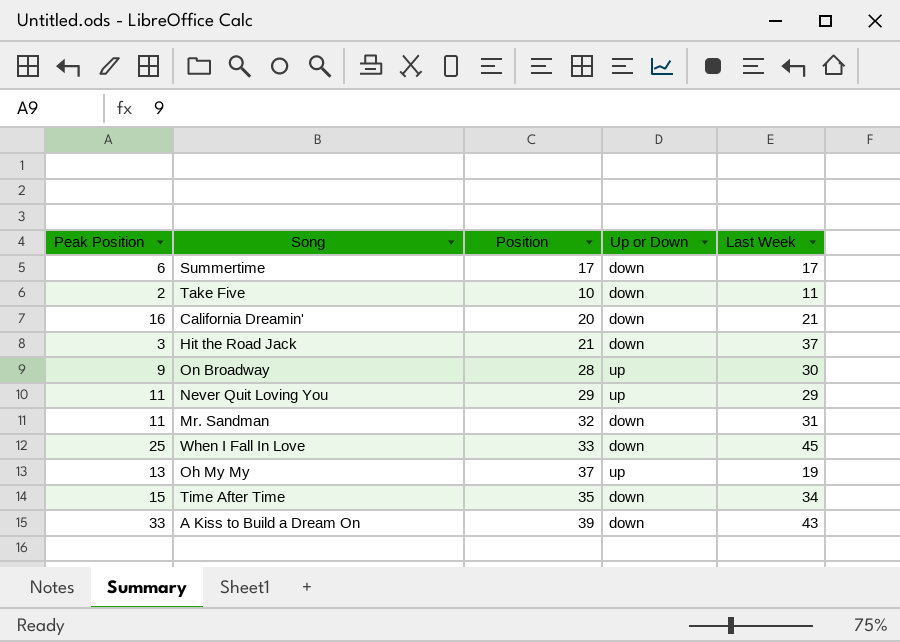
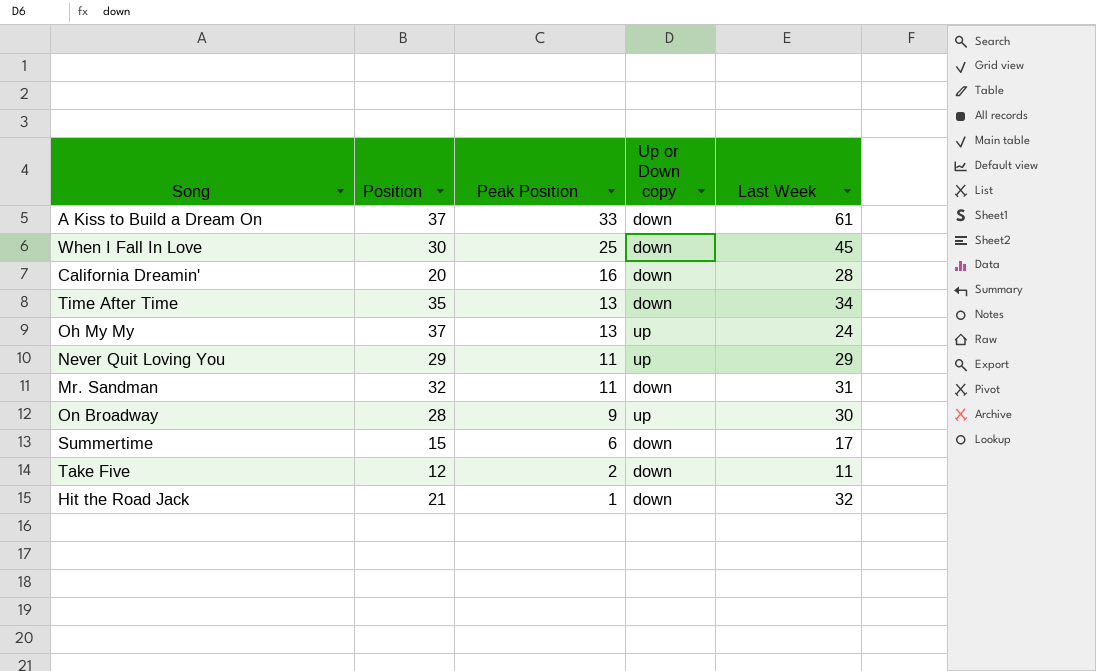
row order: none -> Peak Position descending
column Peak Position | position: 1 -> 3
column name: Up or Down -> Up or Down copy
A Kiss to Build a Dream On | Position: 39 -> 37
A Kiss to Build a Dream On | Last Week: 43 -> 61
When I Fall In Love | Position: 33 -> 30
California Dreamin' | Last Week: 21 -> 28
Time After Time | Peak Position: 15 -> 13
Oh My My | Last Week: 19 -> 24
Summertime | Position: 17 -> 15
Take Five | Position: 10 -> 12
Hit the Road Jack | Peak Position: 3 -> 1
Hit the Road Jack | Last Week: 37 -> 32

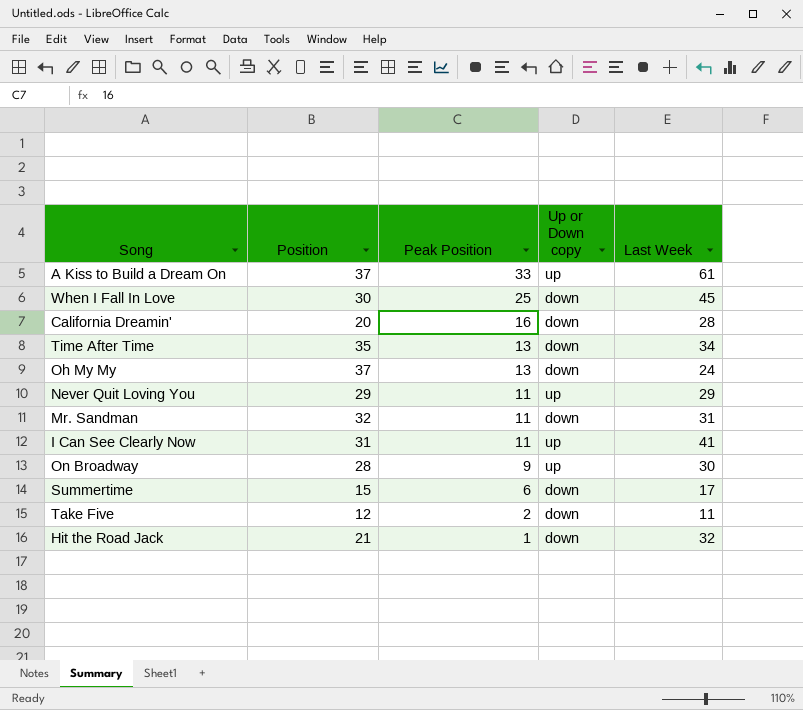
A Kiss to Build a Dream On | Up or Down copy: down -> up
Oh My My | Up or Down copy: up -> down
row I Can See Clearly Now: none -> 31 | 11 | up | 41

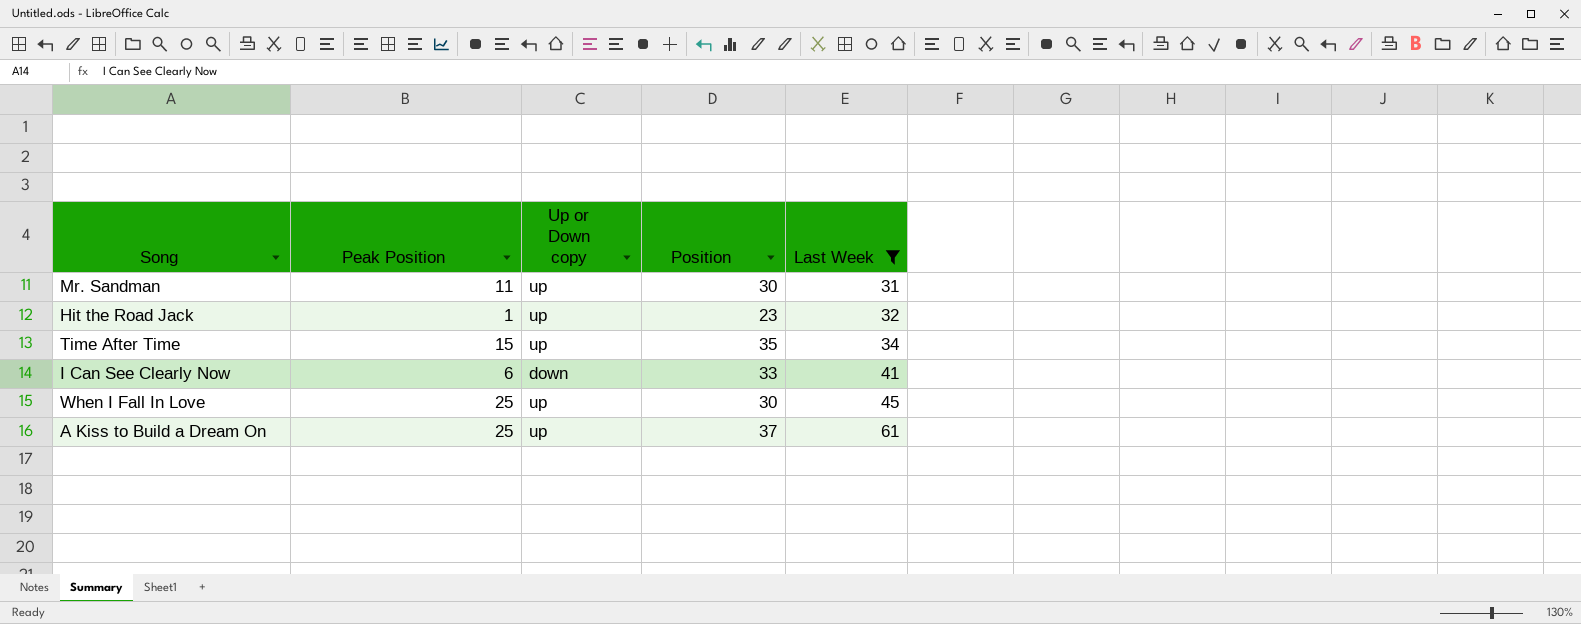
filter: none -> Last Week >= 31
row order: Peak Position descending -> Last Week ascending
column Position | position: 2 -> 4
Mr. Sandman | Up or Down copy: down -> up
Mr. Sandman | Position: 32 -> 30
Hit the Road Jack | Up or Down copy: down -> up
Hit the Road Jack | Position: 21 -> 23
Time After Time | Peak Position: 13 -> 15
Time After Time | Up or Down copy: down -> up
I Can See Clearly Now | Peak Position: 11 -> 6
I Can See Clearly Now | Up or Down copy: up -> down
I Can See Clearly Now | Position: 31 -> 33
When I Fall In Love | Up or Down copy: down -> up
A Kiss to Build a Dream On | Peak Position: 33 -> 25

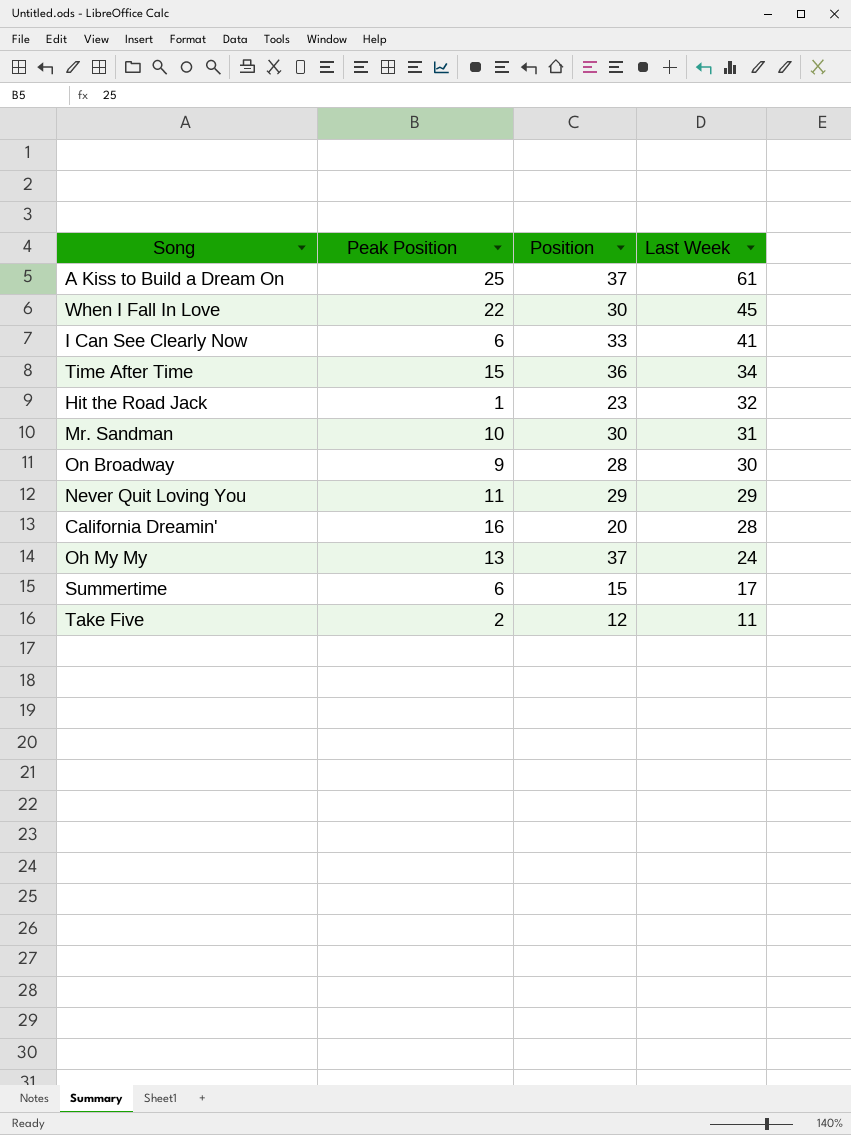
filter: Last Week >= 31 -> none
row order: Last Week ascending -> Last Week descending
column Up or Down copy | position: 3 -> none
When I Fall In Love | Peak Position: 25 -> 22
Time After Time | Position: 35 -> 36
Mr. Sandman | Peak Position: 11 -> 10

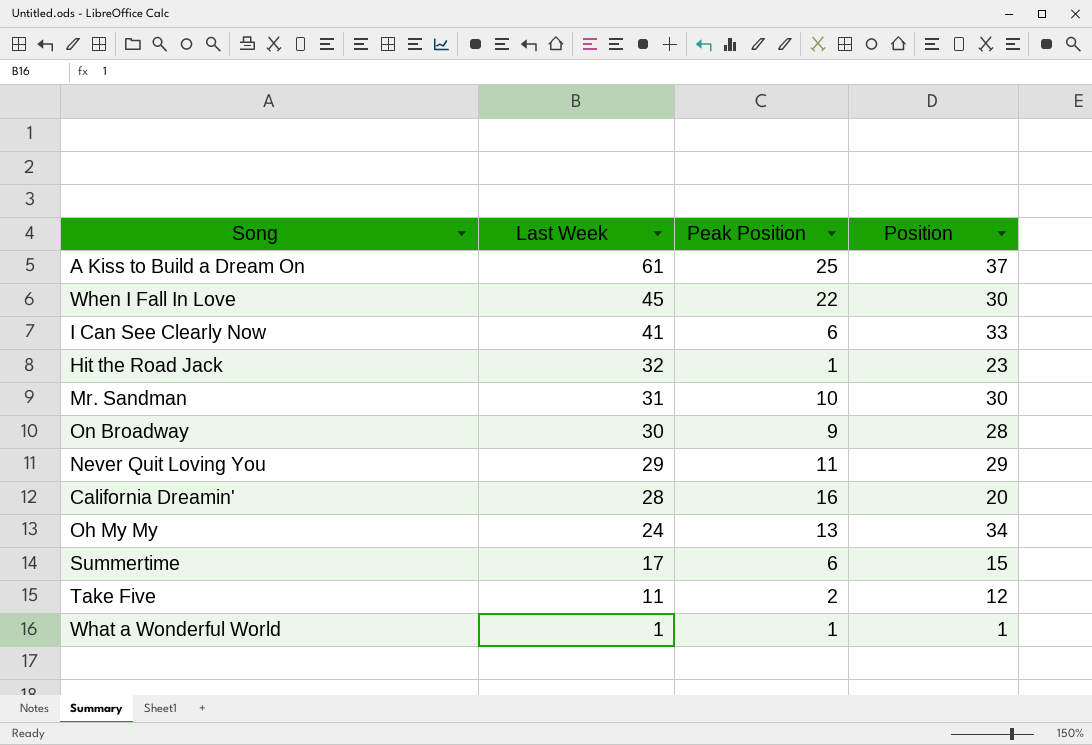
column Last Week | position: 4 -> 2
row Time After Time: 15 | 36 | 34 -> none
Oh My My | Position: 37 -> 34
row What a Wonderful World: none -> 1 | 1 | 1

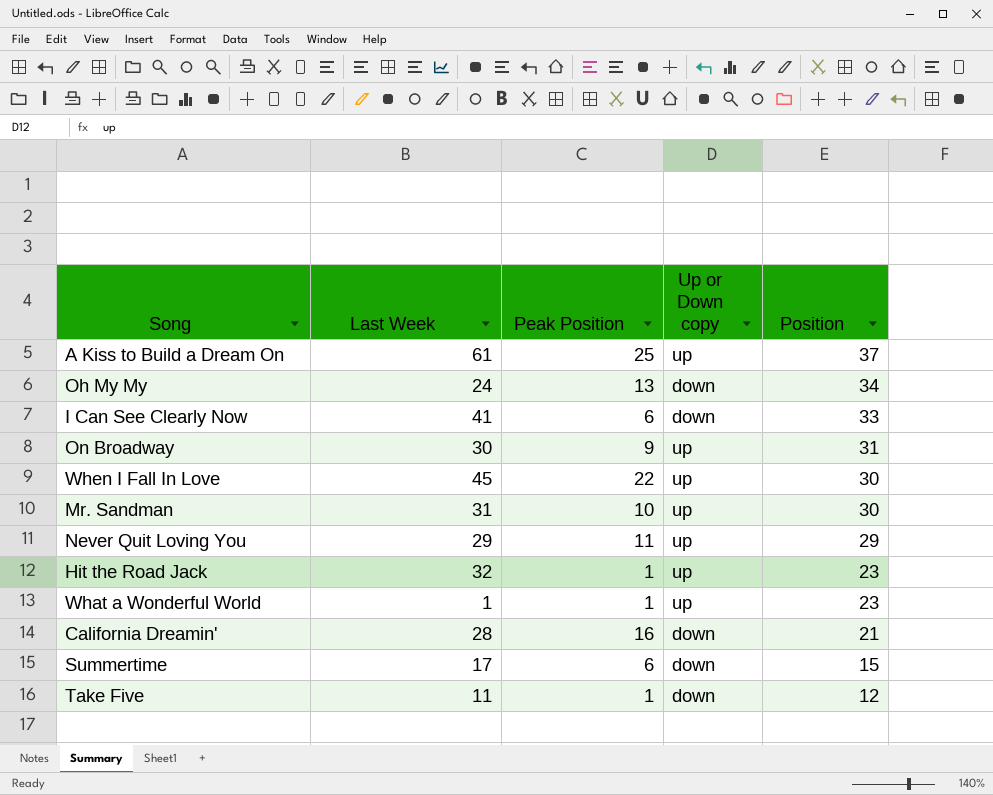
row order: Last Week descending -> Position descending
column Up or Down copy | position: none -> 4
On Broadway | Position: 28 -> 31
What a Wonderful World | Position: 1 -> 23
California Dreamin' | Position: 20 -> 21
Take Five | Peak Position: 2 -> 1

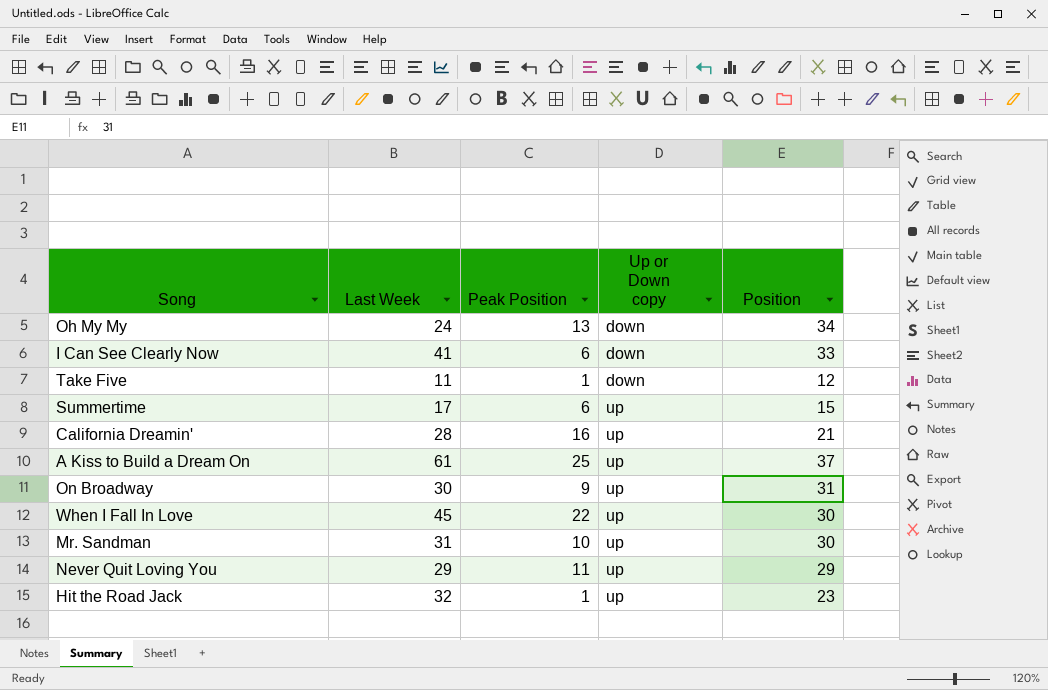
row order: Position descending -> Up or Down copy ascending
row What a Wonderful World: 1 | 1 | up | 23 -> none
Summertime | Up or Down copy: down -> up
California Dreamin' | Up or Down copy: down -> up

